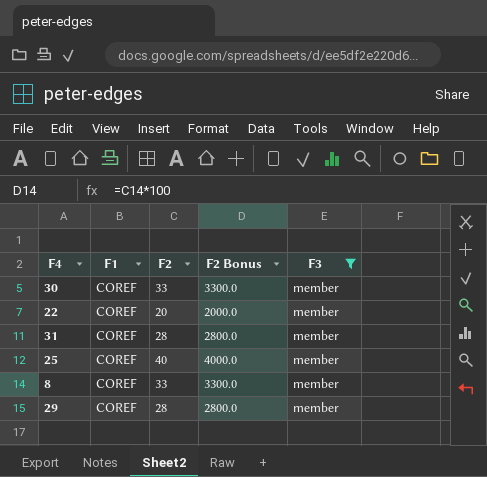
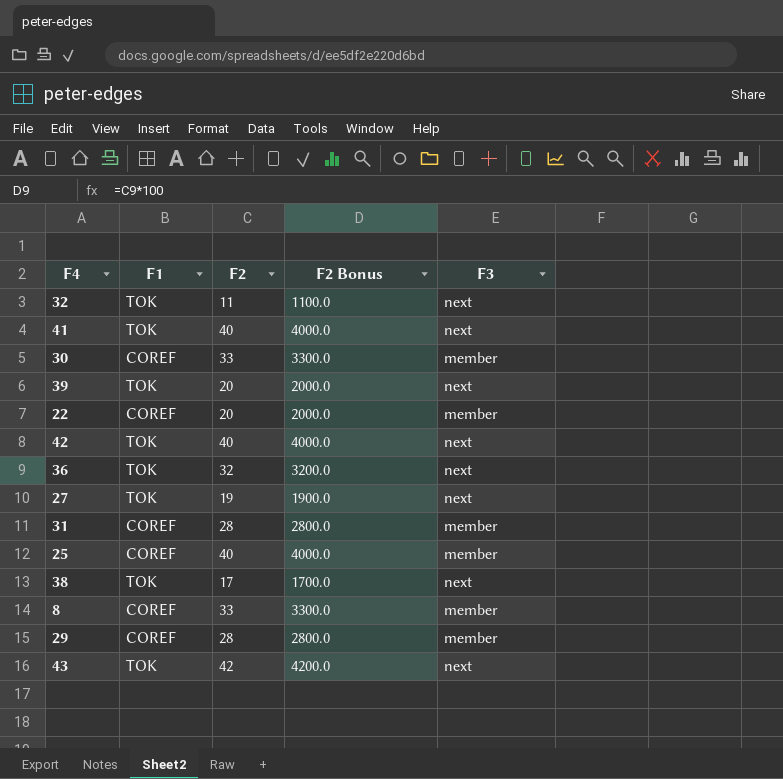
filter: F3 = member -> none

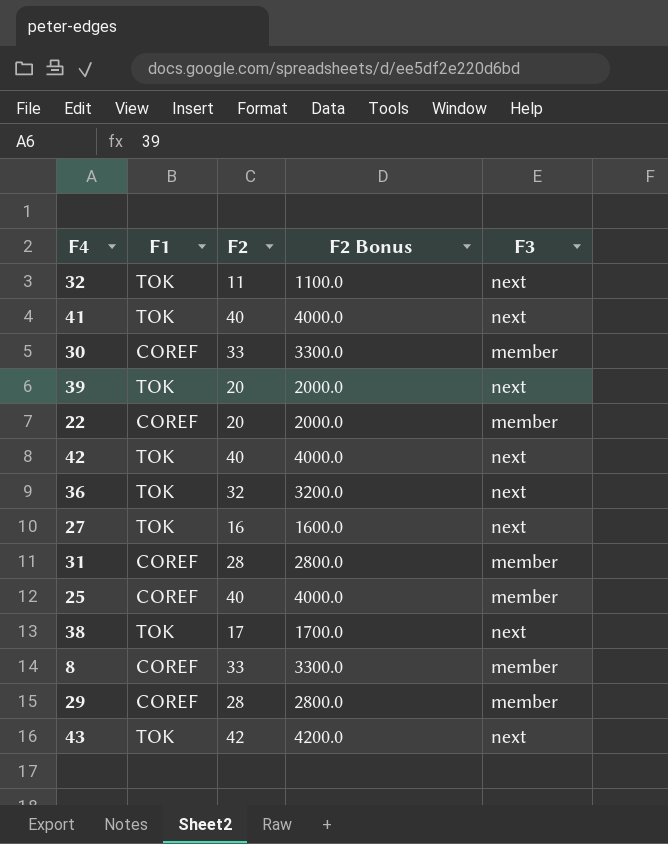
27 | F2: 19 -> 16
27 | F2 Bonus: 1900.0 -> 1600.0

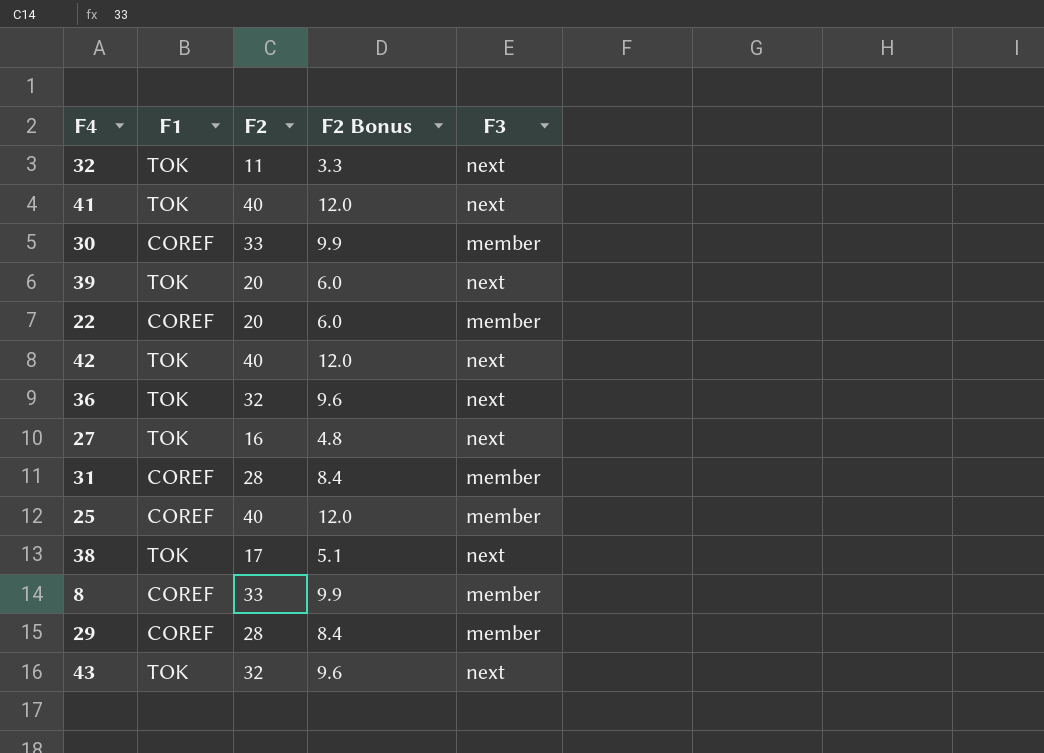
column F2 Bonus | formula: [F2] * 100 -> [F2] * 0.3
43 | F2: 42 -> 32

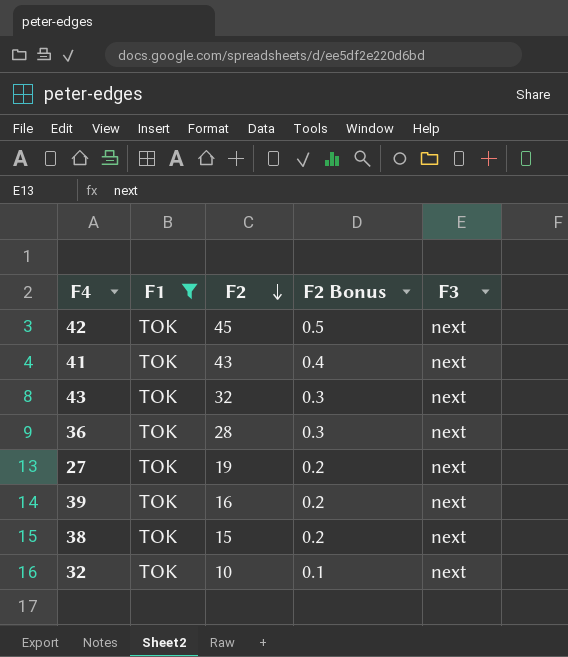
filter: none -> F1 = TOK
row order: none -> F2 descending
column F2 Bonus | formula: [F2] * 0.3 -> [F2] * 0.01
42 | F2: 40 -> 45
41 | F2: 40 -> 43
36 | F2: 32 -> 28
27 | F2: 16 -> 19
39 | F2: 20 -> 16
38 | F2: 17 -> 15
32 | F2: 11 -> 10

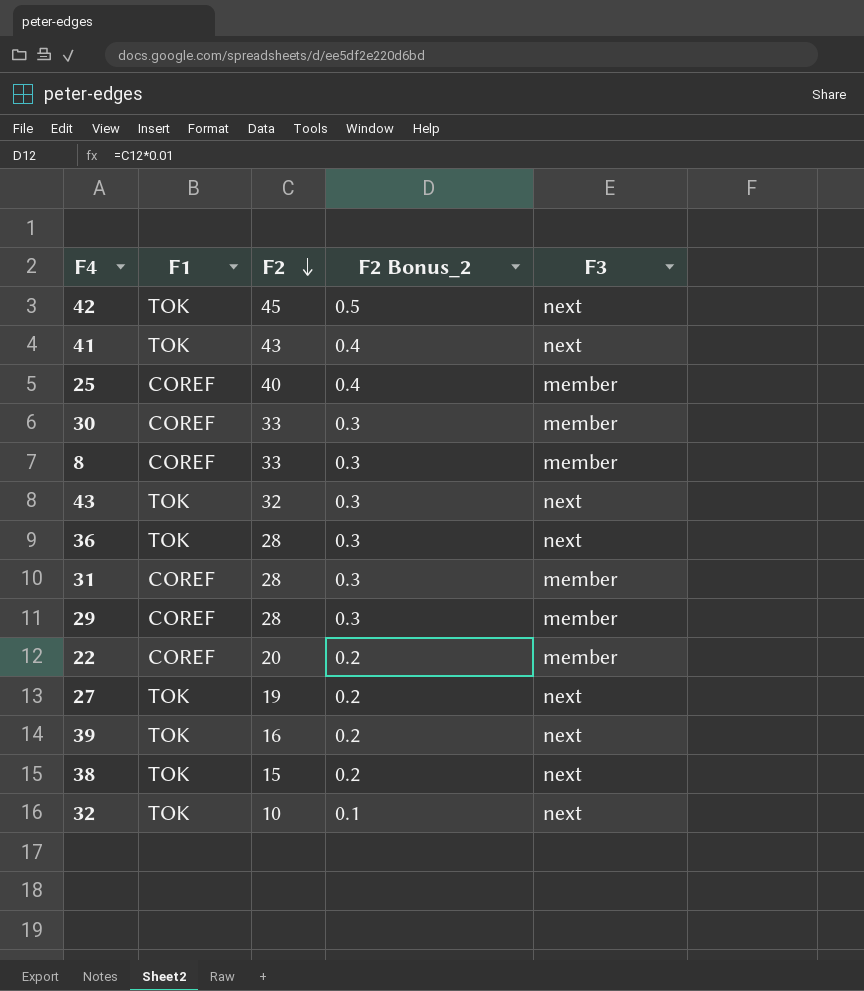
filter: F1 = TOK -> none
column name: F2 Bonus -> F2 Bonus_2

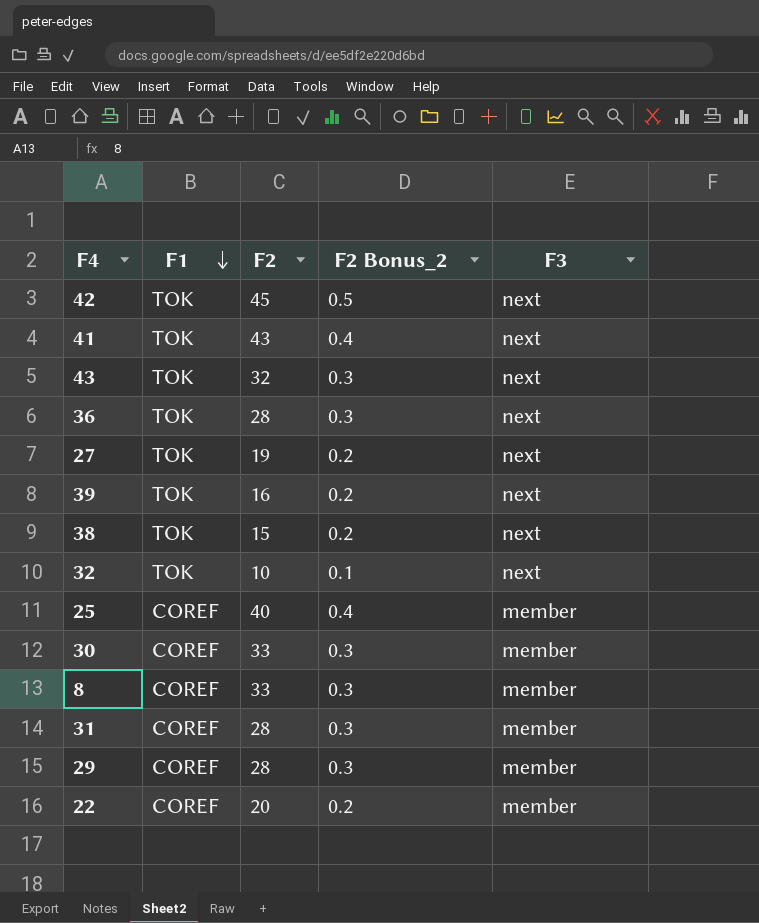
row order: F2 descending -> F1 descending

